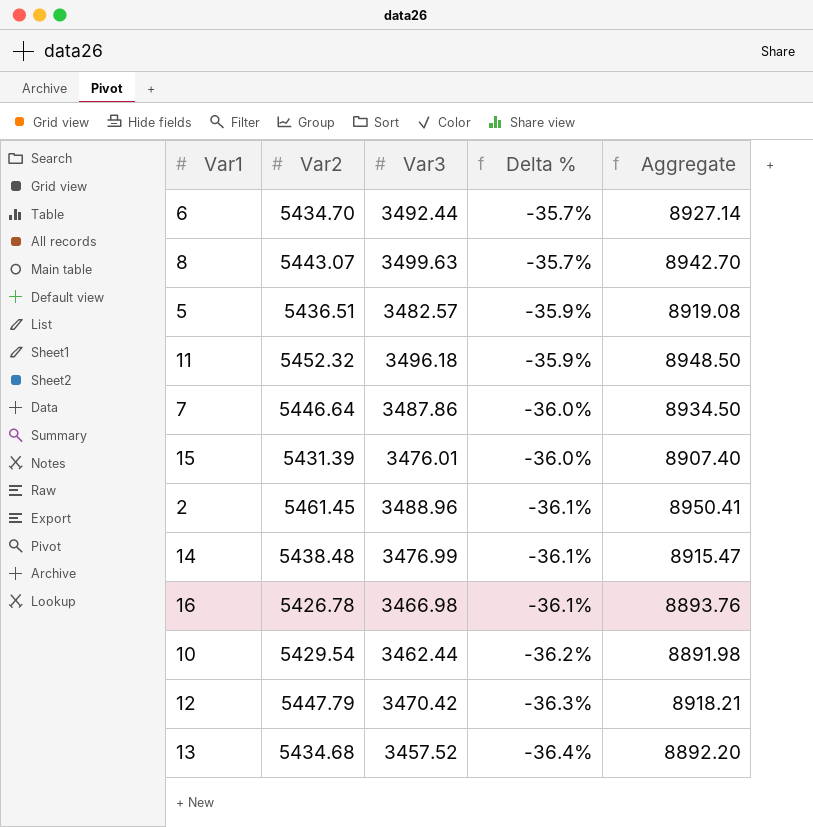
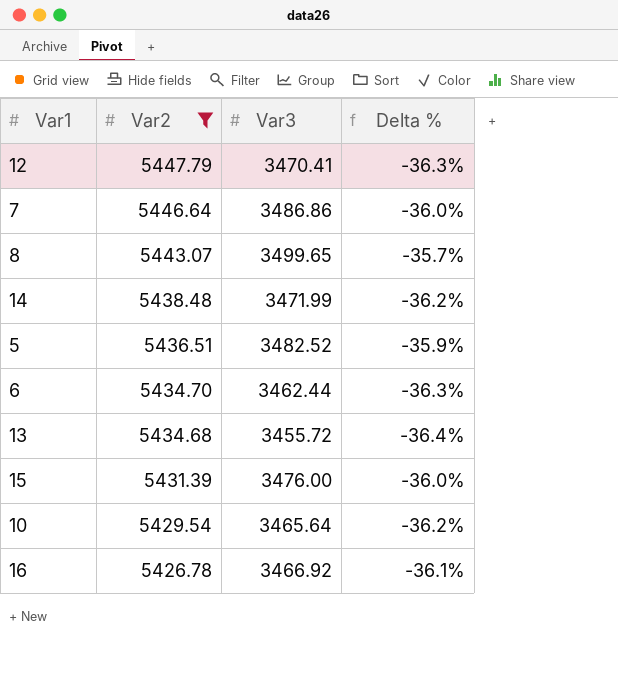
filter: none -> Var2 <= 5447.79
row order: Delta % descending -> Var2 descending
column Aggregate | formula: [Var2] + [Var3] -> none
12 | Var3: 3470.42 -> 3470.41
7 | Var3: 3487.86 -> 3486.86
8 | Var3: 3499.63 -> 3499.65
14 | Var3: 3476.99 -> 3471.99
14 | Delta %: -36.1% -> -36.2%
5 | Var3: 3482.57 -> 3482.52
6 | Var3: 3492.44 -> 3462.44
6 | Delta %: -35.7% -> -36.3%
13 | Var3: 3457.52 -> 3455.72
15 | Var3: 3476.01 -> 3476.00
10 | Var3: 3462.44 -> 3465.64
16 | Var3: 3466.98 -> 3466.92

